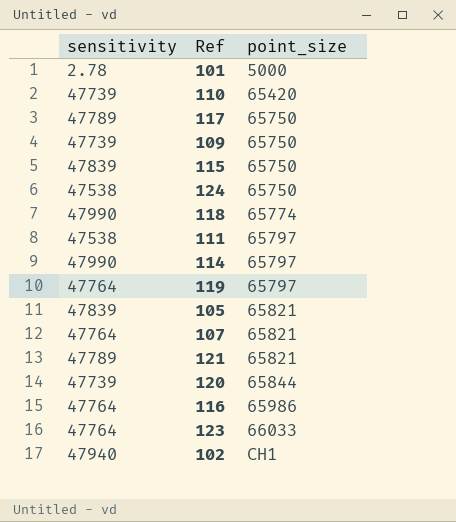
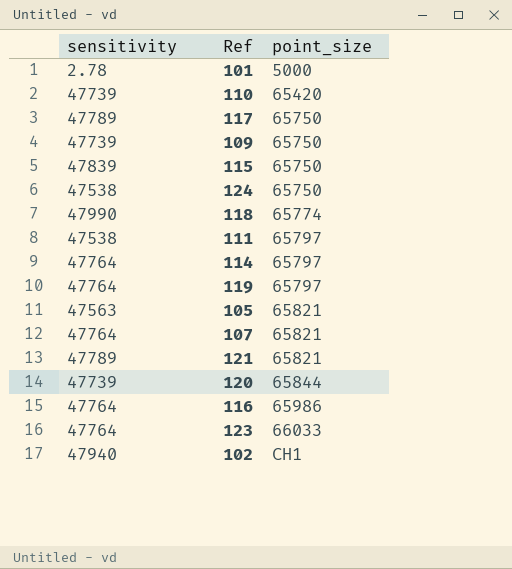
114 | sensitivity: 47990 -> 47764
105 | sensitivity: 47839 -> 47563

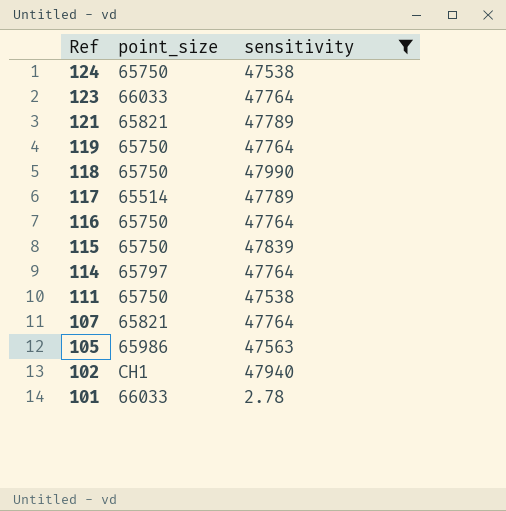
filter: none -> sensitivity != 47739
row order: point_size ascending -> Ref descending
column sensitivity | position: 1 -> 3
119 | point_size: 65797 -> 65750
118 | point_size: 65774 -> 65750
117 | point_size: 65750 -> 65514
116 | point_size: 65986 -> 65750
111 | point_size: 65797 -> 65750
105 | point_size: 65821 -> 65986
101 | point_size: 5000 -> 66033

